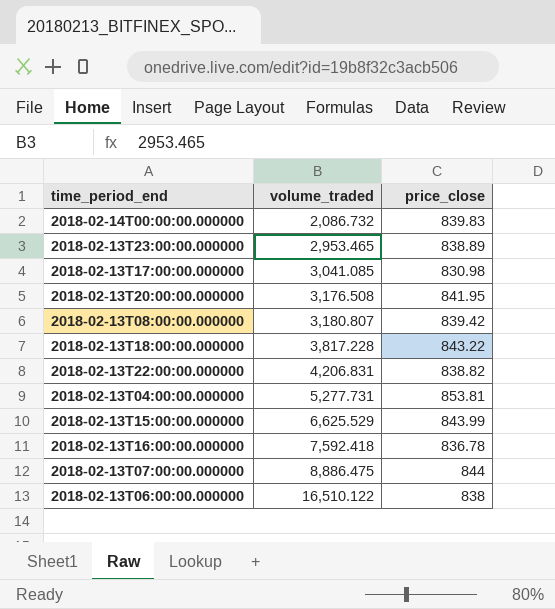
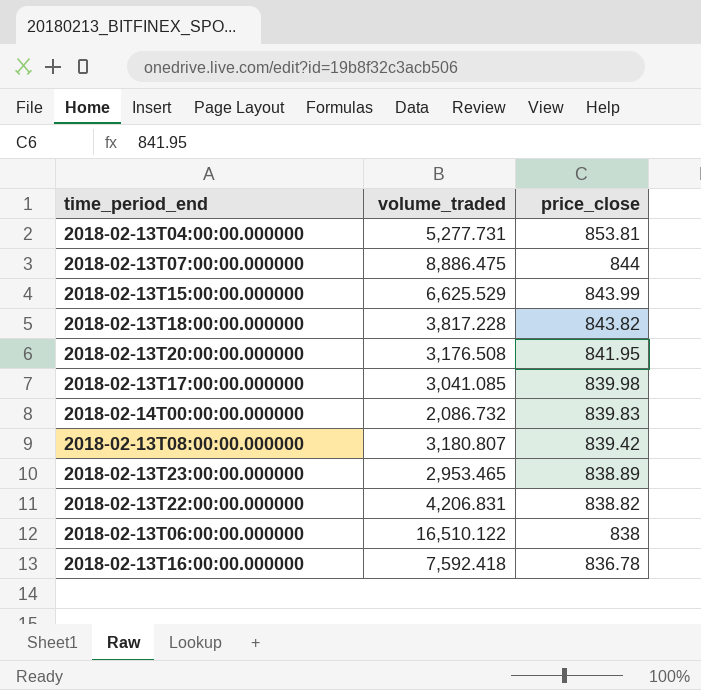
row order: volume_traded ascending -> price_close descending
2018-02-13T18:00:00.000000 | price_close: 843.22 -> 843.82
2018-02-13T17:00:00.000000 | price_close: 830.98 -> 839.98

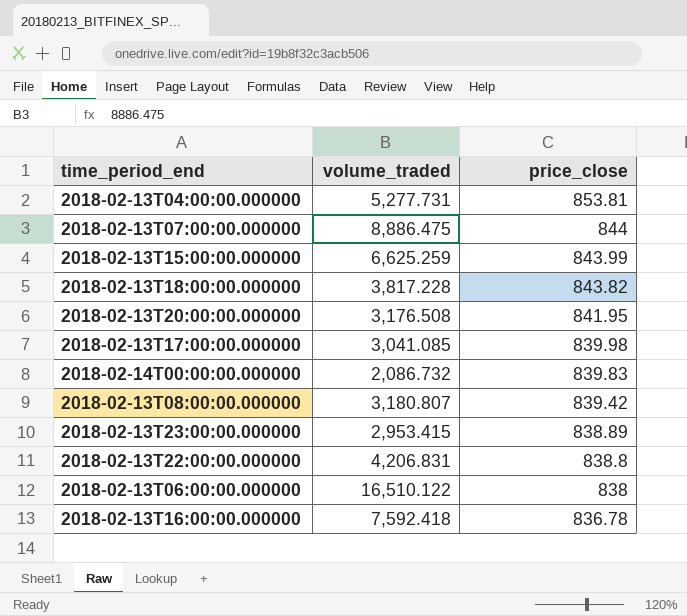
2018-02-13T15:00:00.000000 | volume_traded: 6,625.529 -> 6,625.259
2018-02-13T23:00:00.000000 | volume_traded: 2,953.465 -> 2,953.415
2018-02-13T22:00:00.000000 | price_close: 838.82 -> 838.8

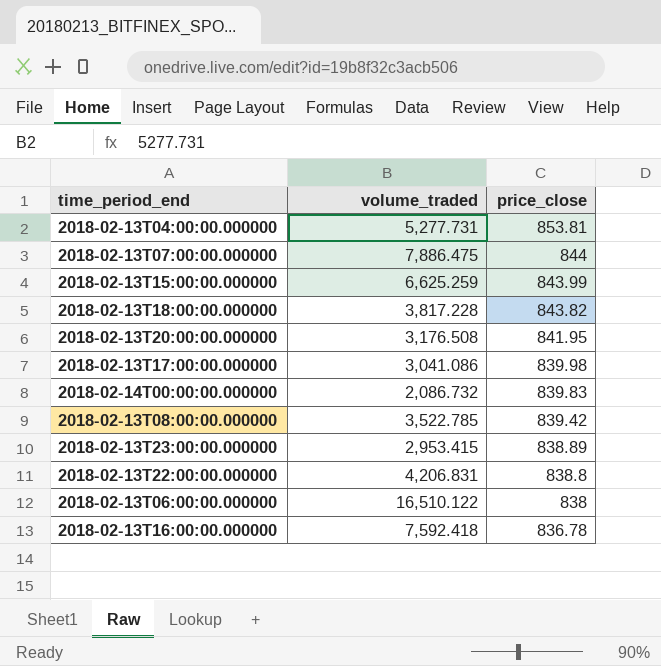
2018-02-13T07:00:00.000000 | volume_traded: 8,886.475 -> 7,886.475
2018-02-13T17:00:00.000000 | volume_traded: 3,041.085 -> 3,041.086
2018-02-13T08:00:00.000000 | volume_traded: 3,180.807 -> 3,522.785

